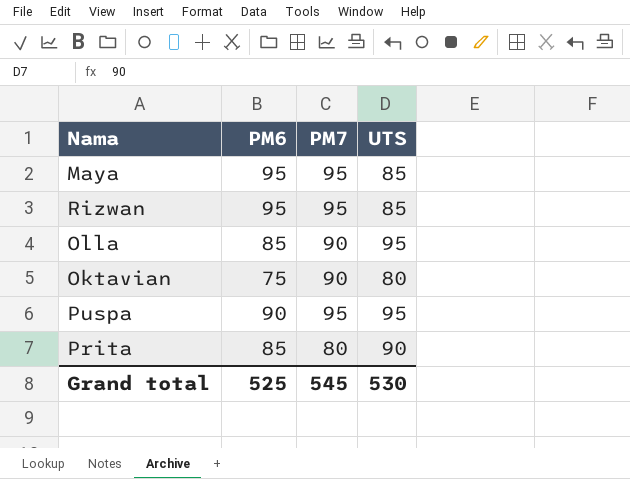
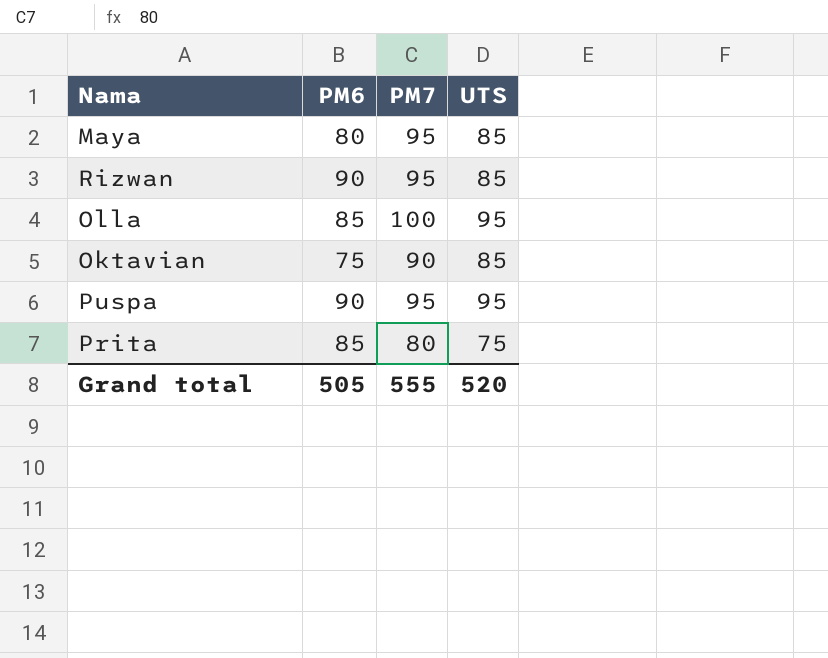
Maya | PM6: 95 -> 80
Rizwan | PM6: 95 -> 90
Olla | PM7: 90 -> 100
Oktavian | UTS: 80 -> 85
Prita | UTS: 90 -> 75
Grand total | PM6: 525 -> 505
Grand total | PM7: 545 -> 555
Grand total | UTS: 530 -> 520

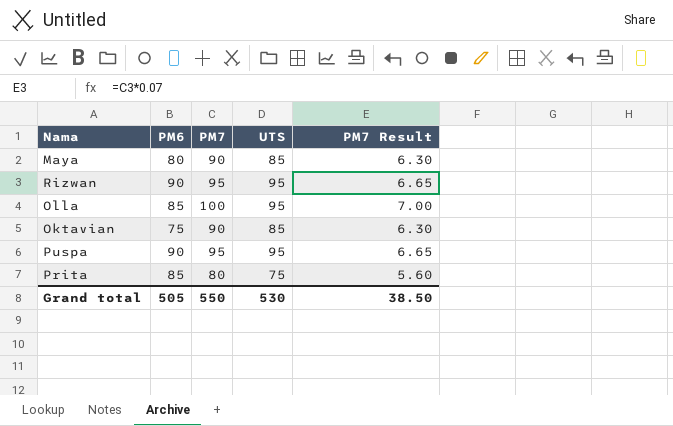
column PM7 Result | formula: none -> [PM7] * 0.07
Maya | PM7: 95 -> 90
Rizwan | UTS: 85 -> 95
Grand total | PM7: 555 -> 550
Grand total | UTS: 520 -> 530

